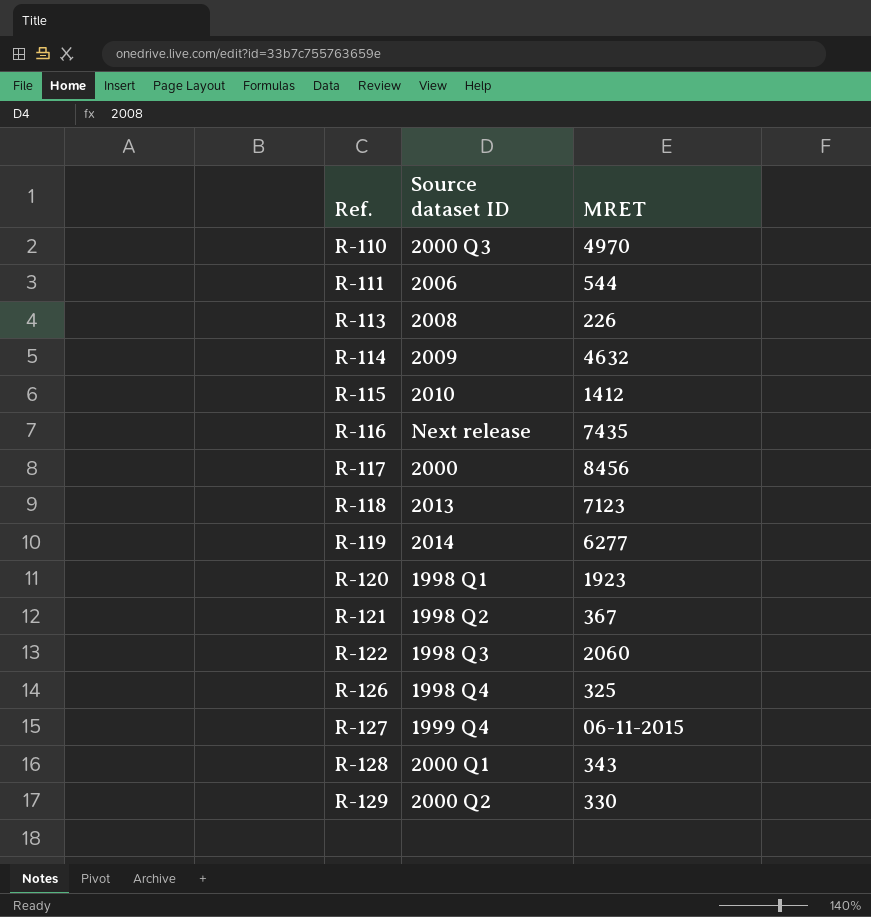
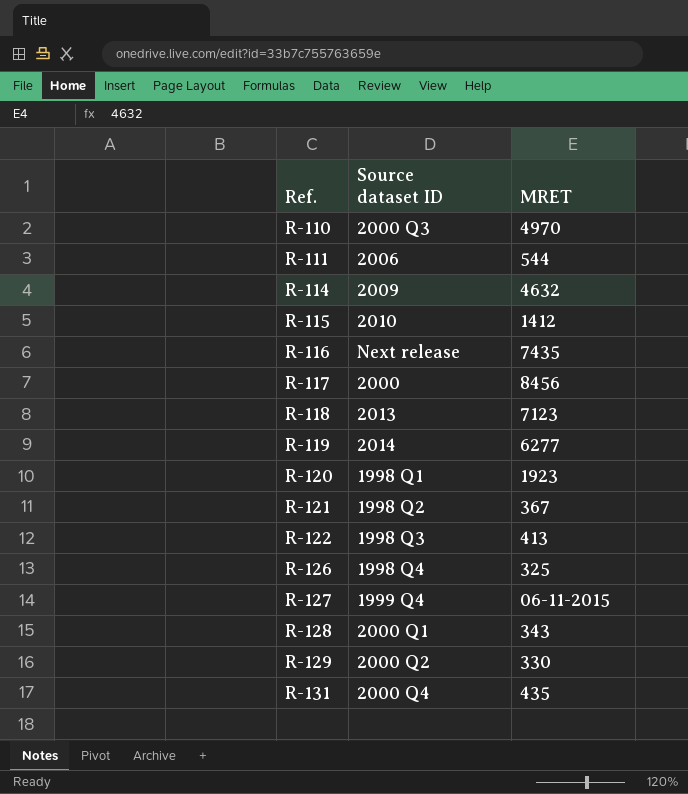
row R-113: 2008 | 226 -> none
R-122 | MRET: 2060 -> 413
row R-131: none -> 2000 Q4 | 435

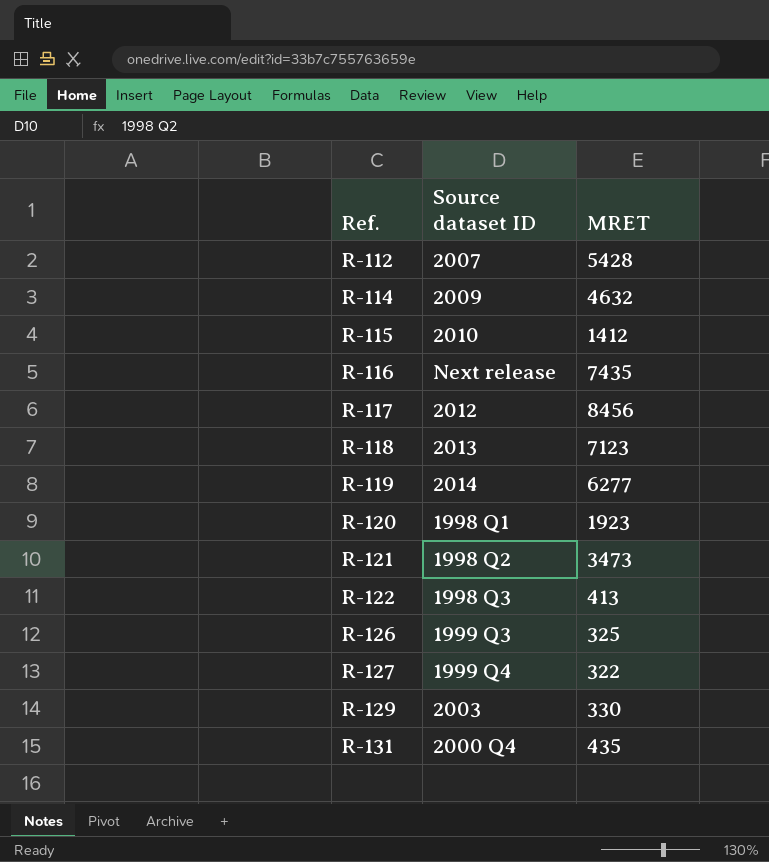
row R-110: 2000 Q3 | 4970 -> none
row R-111: 2006 | 544 -> none
row R-128: 2000 Q1 | 343 -> none
row R-112: none -> 2007 | 5428
R-117 | Source dataset ID: 2000 -> 2012
R-121 | MRET: 367 -> 3473
R-126 | Source dataset ID: 1998 Q4 -> 1999 Q3
R-127 | MRET: 06-11-2015 -> 322
R-129 | Source dataset ID: 2000 Q2 -> 2003

